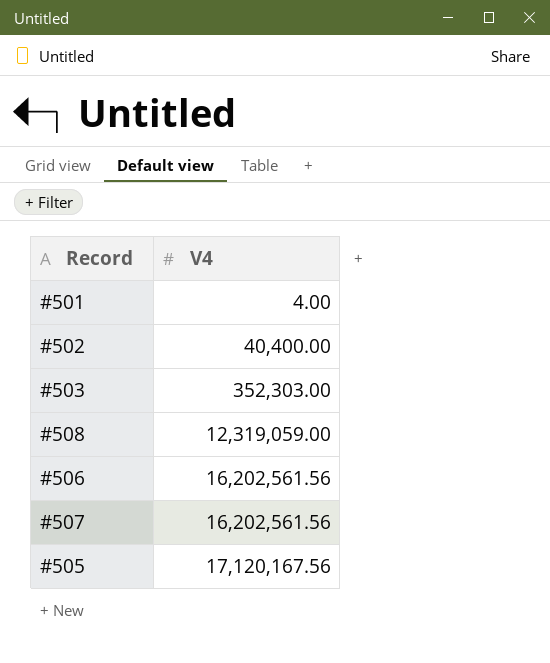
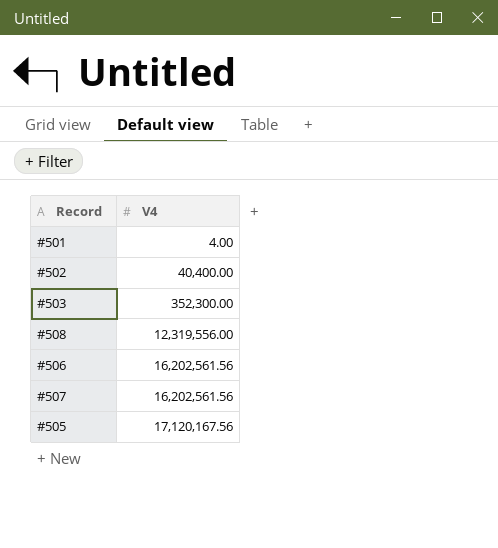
#503 | V4: 352,303.00 -> 352,300.00
#508 | V4: 12,319,059.00 -> 12,319,556.00

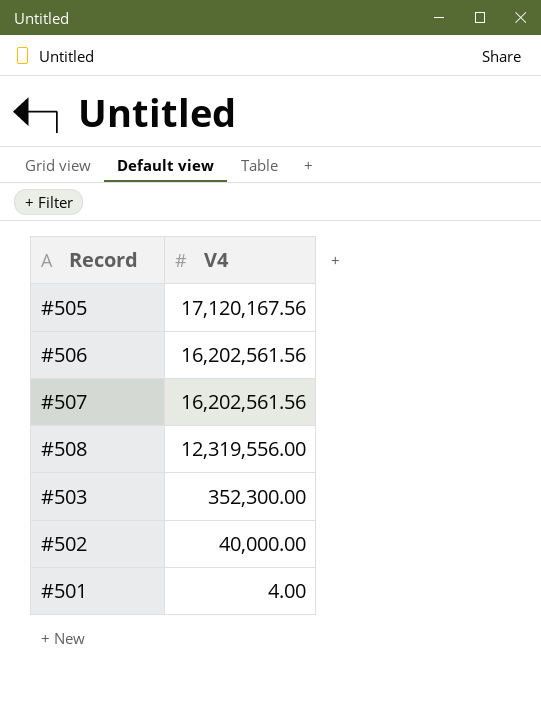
row order: V4 ascending -> V4 descending
#502 | V4: 40,400.00 -> 40,000.00

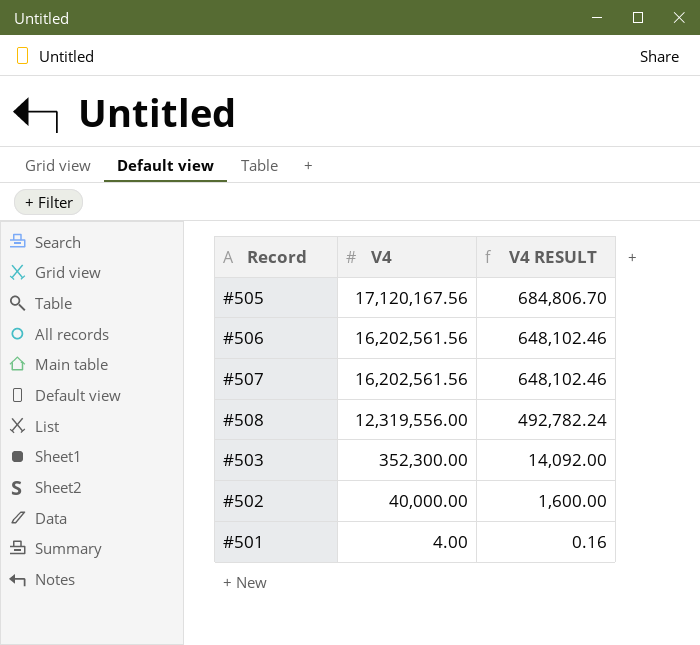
column V4 RESULT | formula: none -> [V4] * 0.04

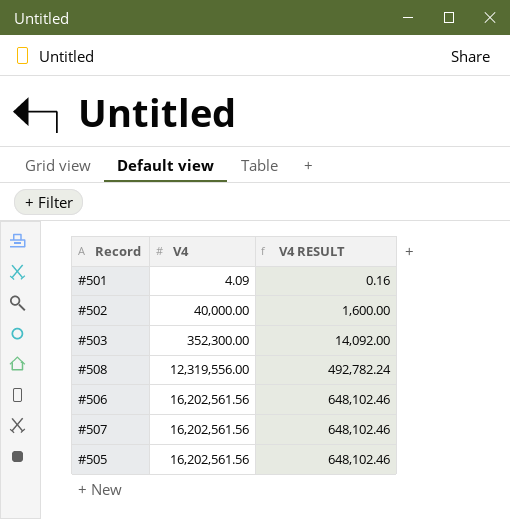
row order: V4 descending -> V4 ascending
#501 | V4: 4.00 -> 4.09
#505 | V4: 17,120,167.56 -> 16,202,561.56
#505 | V4 RESULT: 684,806.70 -> 648,102.46

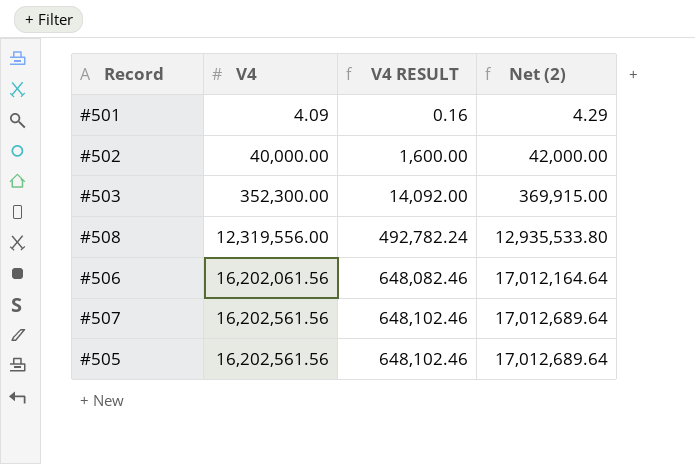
column Net (2) | formula: none -> [V4] * 1.05
#506 | V4: 16,202,561.56 -> 16,202,061.56
#506 | V4 RESULT: 648,102.46 -> 648,082.46

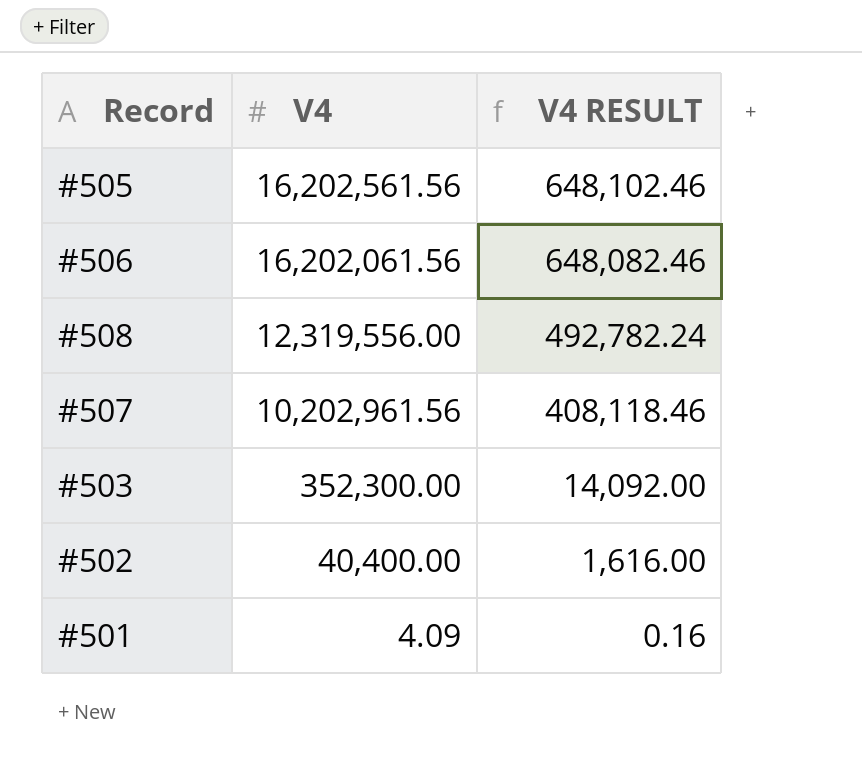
row order: V4 ascending -> V4 descending
column Net (2) | formula: [V4] * 1.05 -> none
#507 | V4: 16,202,561.56 -> 10,202,961.56
#507 | V4 RESULT: 648,102.46 -> 408,118.46
#502 | V4: 40,000.00 -> 40,400.00
#502 | V4 RESULT: 1,600.00 -> 1,616.00

